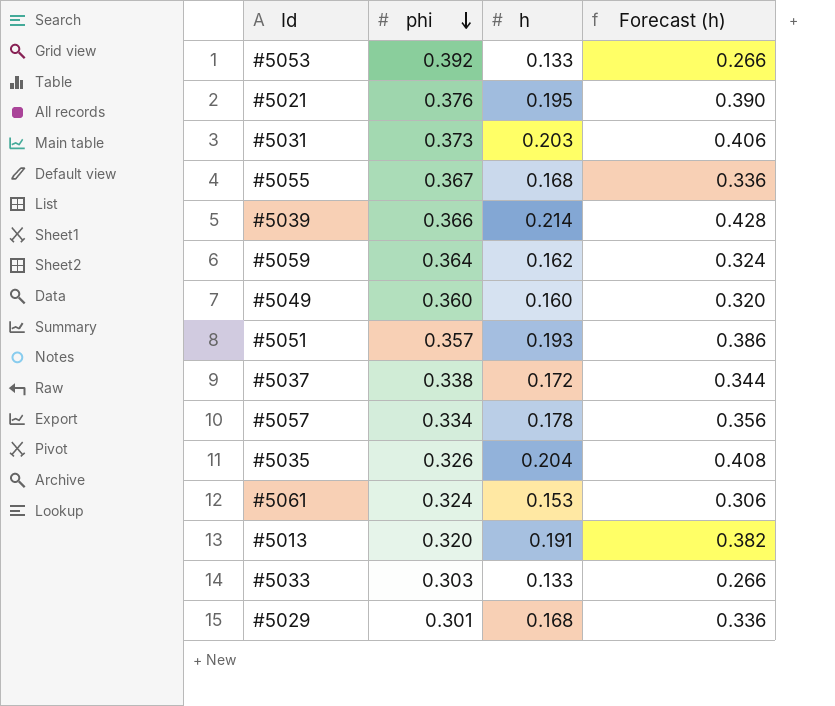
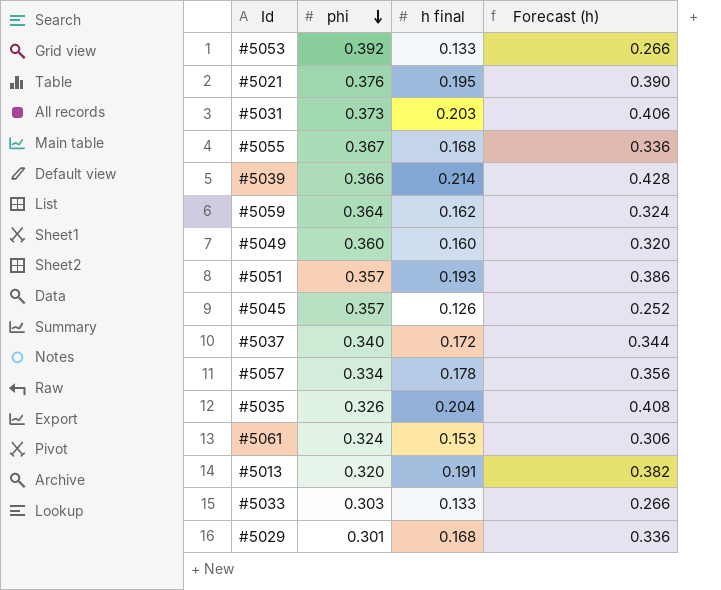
column name: h -> h final
row #5045: none -> 0.357 | 0.126 | 0.252
#5037 | phi: 0.338 -> 0.340

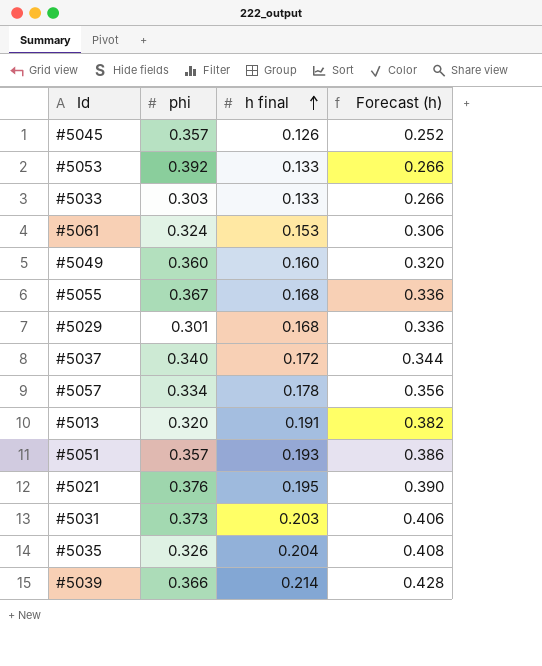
row order: phi descending -> h final ascending
row #5059: 0.364 | 0.162 | 0.324 -> none

